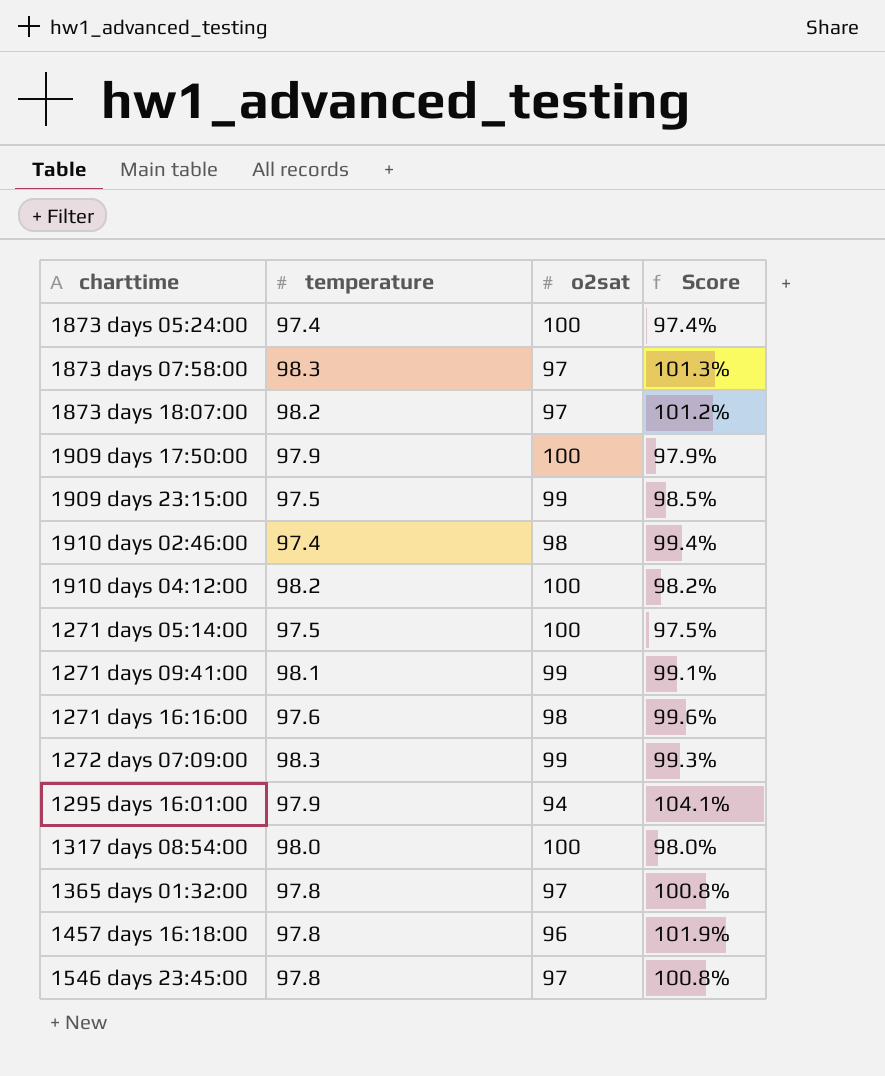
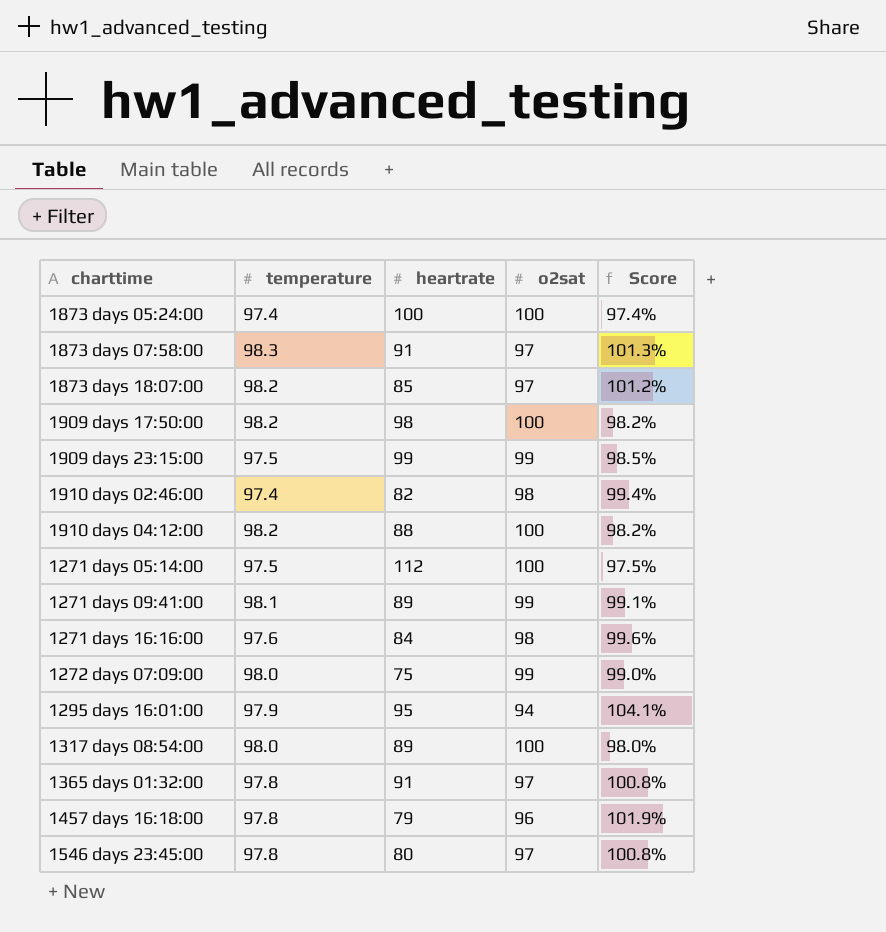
column heartrate | position: none -> 3
1909 days 17:50:00 | temperature: 97.9 -> 98.2
1909 days 17:50:00 | Score: 97.9% -> 98.2%
1272 days 07:09:00 | temperature: 98.3 -> 98.0
1272 days 07:09:00 | Score: 99.3% -> 99.0%

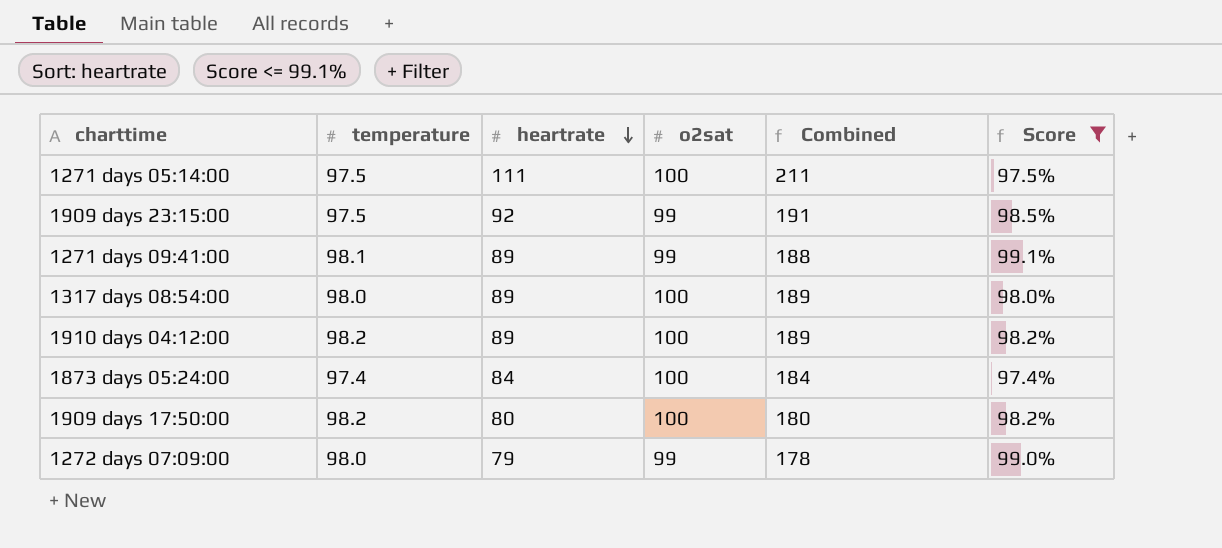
filter: none -> Score <= 99.1%
row order: none -> heartrate descending
column Combined | formula: none -> [heartrate] + [o2sat]
1271 days 05:14:00 | heartrate: 112 -> 111
1909 days 23:15:00 | heartrate: 99 -> 92
1910 days 04:12:00 | heartrate: 88 -> 89
1873 days 05:24:00 | heartrate: 100 -> 84
1909 days 17:50:00 | heartrate: 98 -> 80
1272 days 07:09:00 | heartrate: 75 -> 79

